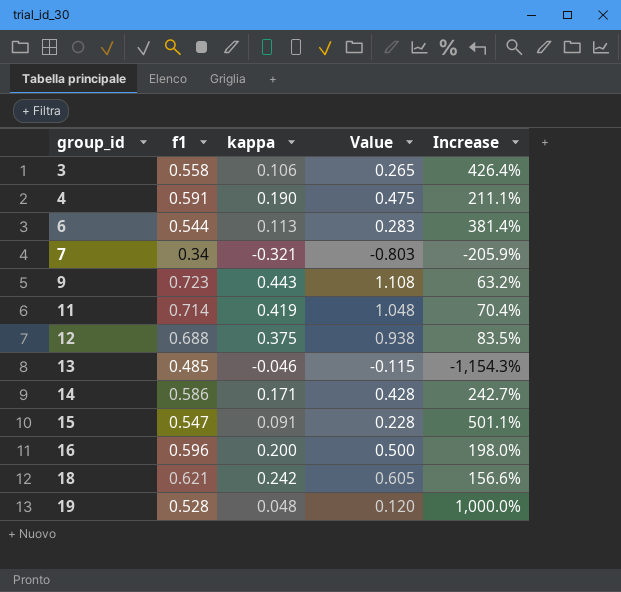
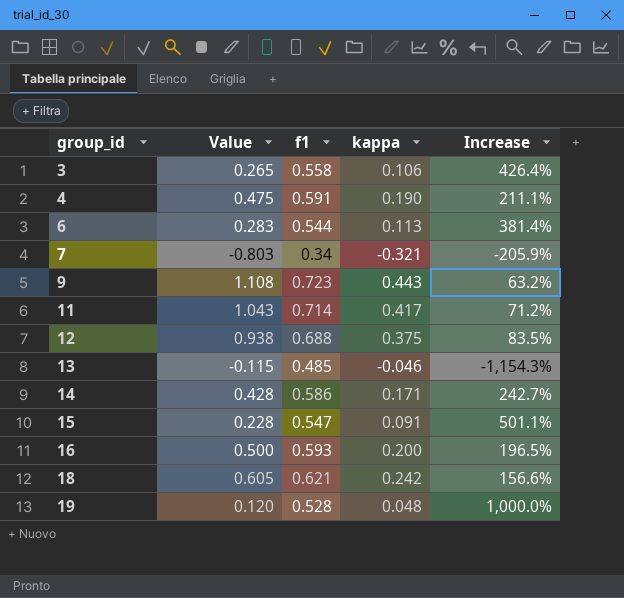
column Value | position: 4 -> 2
11 | Value: 1.048 -> 1.043
11 | kappa: 0.419 -> 0.417
11 | Increase: 70.4% -> 71.2%
16 | f1: 0.596 -> 0.593
16 | Increase: 198.0% -> 196.5%

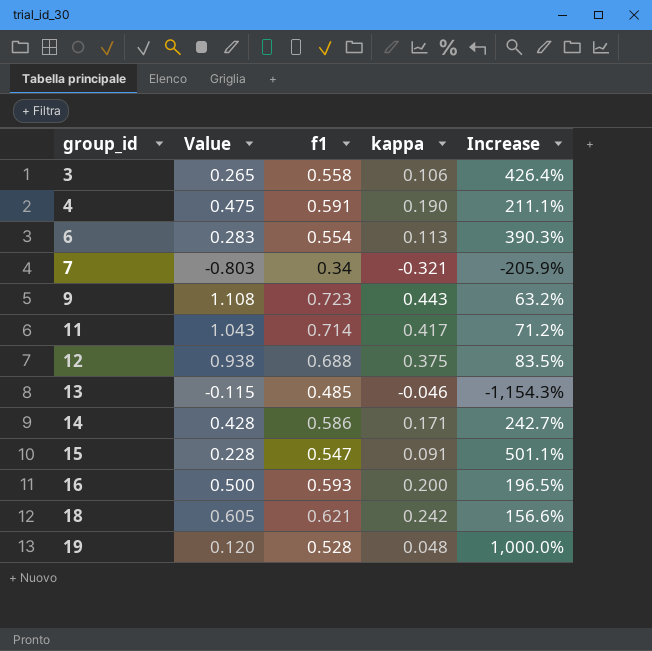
6 | f1: 0.544 -> 0.554
6 | Increase: 381.4% -> 390.3%

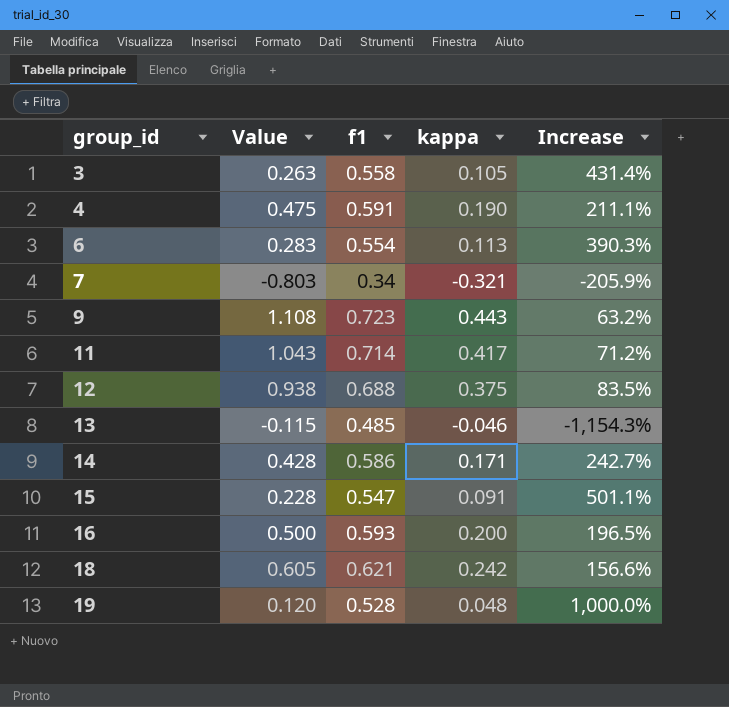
3 | Value: 0.265 -> 0.263
3 | kappa: 0.106 -> 0.105
3 | Increase: 426.4% -> 431.4%

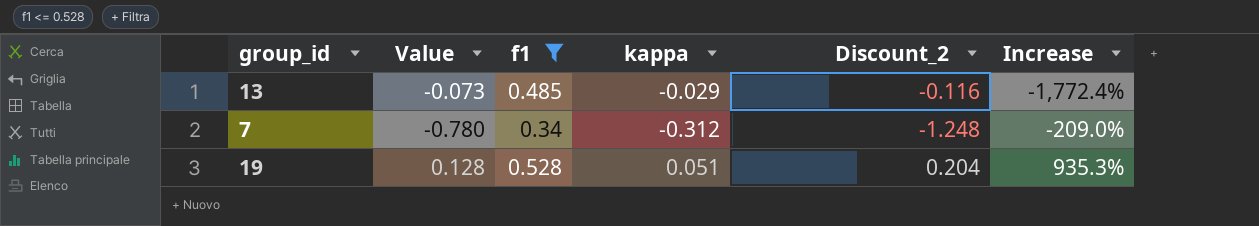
filter: none -> f1 <= 0.528
row order: group_id ascending -> Increase ascending
column Discount_2 | formula: none -> [kappa] * 4
13 | Value: -0.115 -> -0.073
13 | kappa: -0.046 -> -0.029
13 | Increase: -1,154.3% -> -1,772.4%
7 | Value: -0.803 -> -0.780
7 | kappa: -0.321 -> -0.312
7 | Increase: -205.9% -> -209.0%
19 | Value: 0.120 -> 0.128
19 | kappa: 0.048 -> 0.051
19 | Increase: 1,000.0% -> 935.3%

